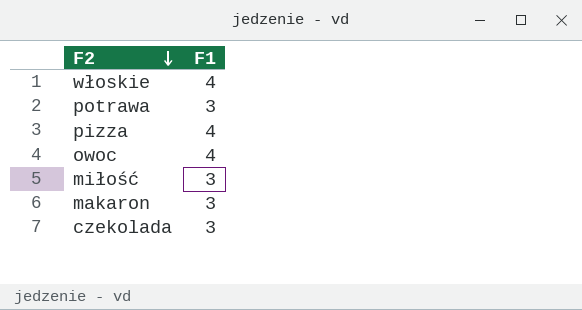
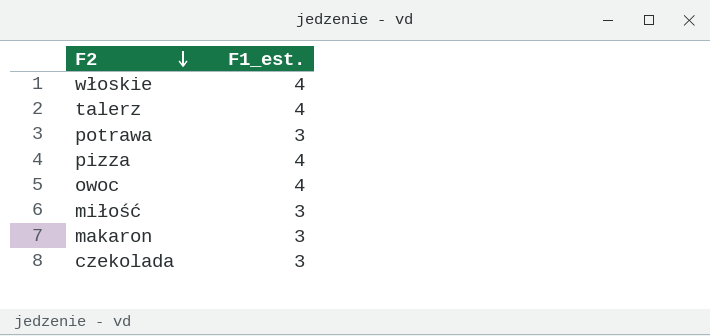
column name: F1 -> F1_est.
row talerz: none -> 4

